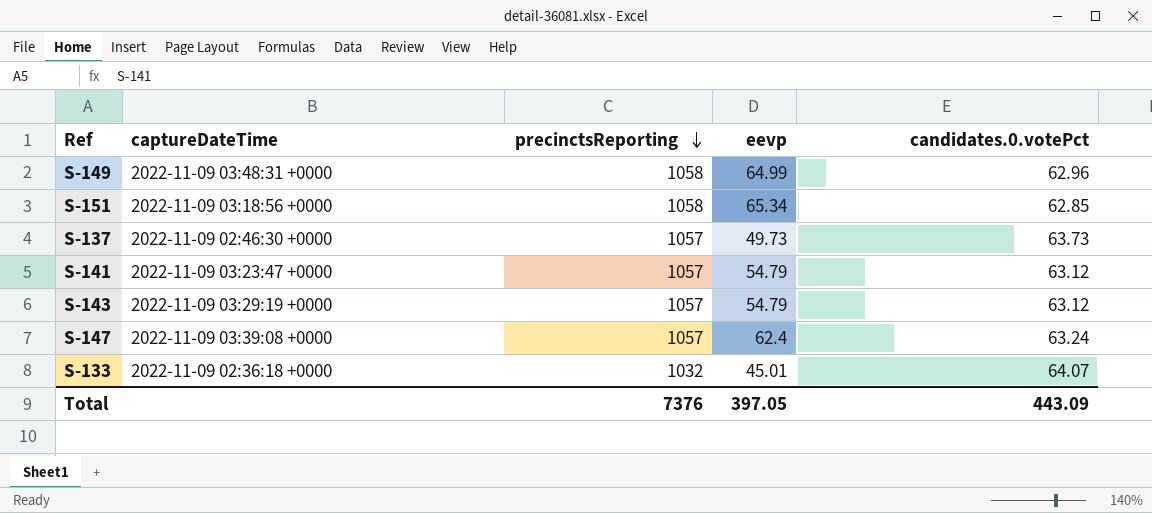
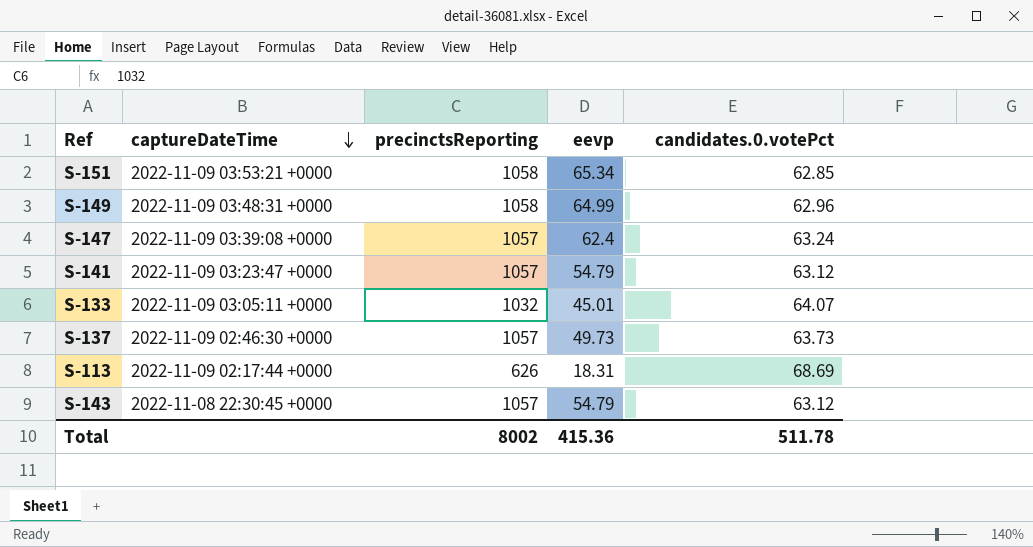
row order: precinctsReporting descending -> captureDateTime descending
S-151 | captureDateTime: 2022-11-09 03:18:56 +0000 -> 2022-11-09 03:53:21 +0000
S-133 | captureDateTime: 2022-11-09 02:36:18 +0000 -> 2022-11-09 03:05:11 +0000
row S-113: none -> 2022-11-09 02:17:44 +0000 | 626 | 18.31 | 68.69
S-143 | captureDateTime: 2022-11-09 03:29:19 +0000 -> 2022-11-08 22:30:45 +0000
Total | precinctsReporting: 7376 -> 8002
Total | eevp: 397.05 -> 415.36
Total | candidates.0.votePct: 443.09 -> 511.78

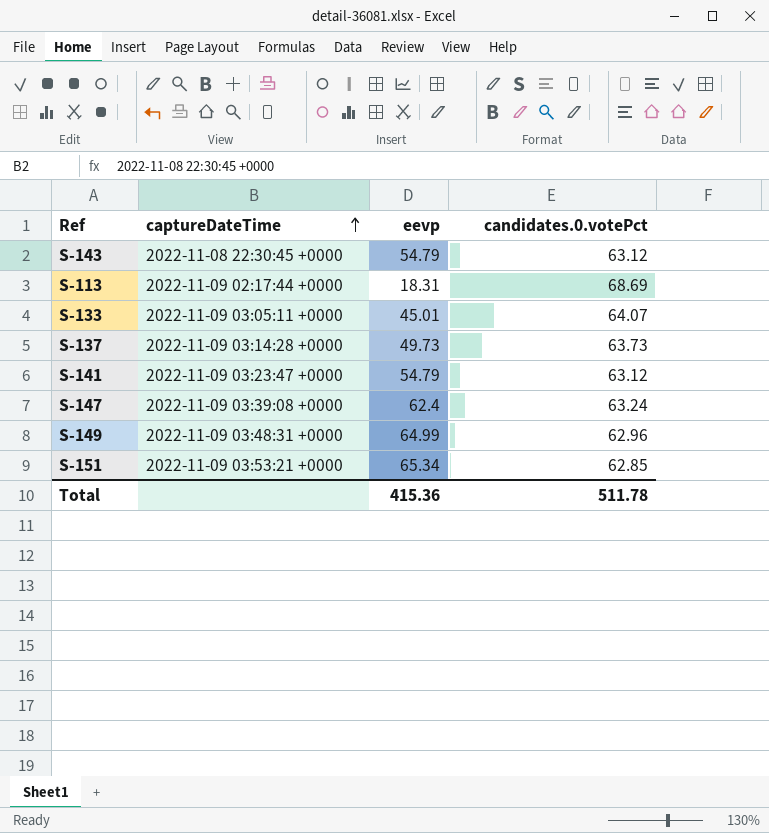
row order: captureDateTime descending -> captureDateTime ascending
column precinctsReporting | position: 3 -> none
S-137 | captureDateTime: 2022-11-09 02:46:30 +0000 -> 2022-11-09 03:14:28 +0000

